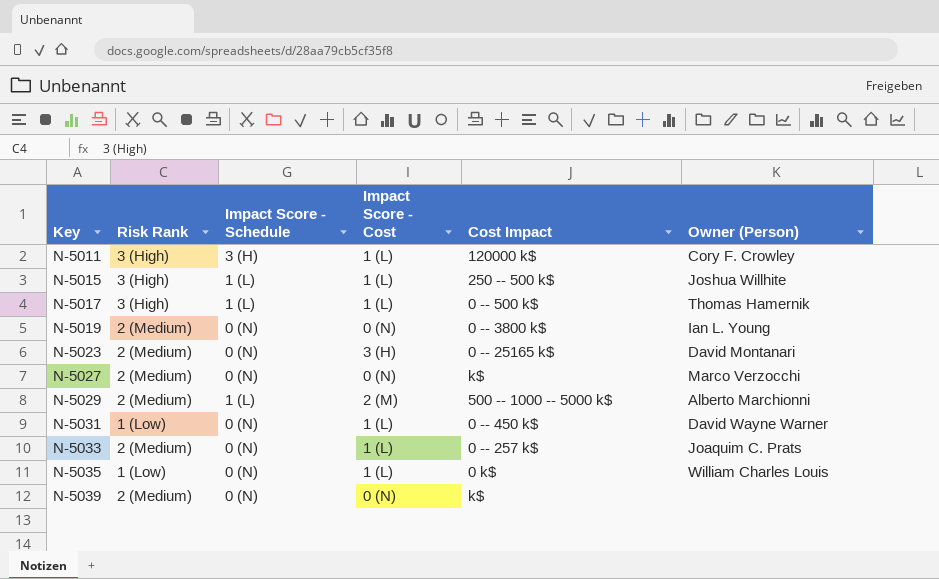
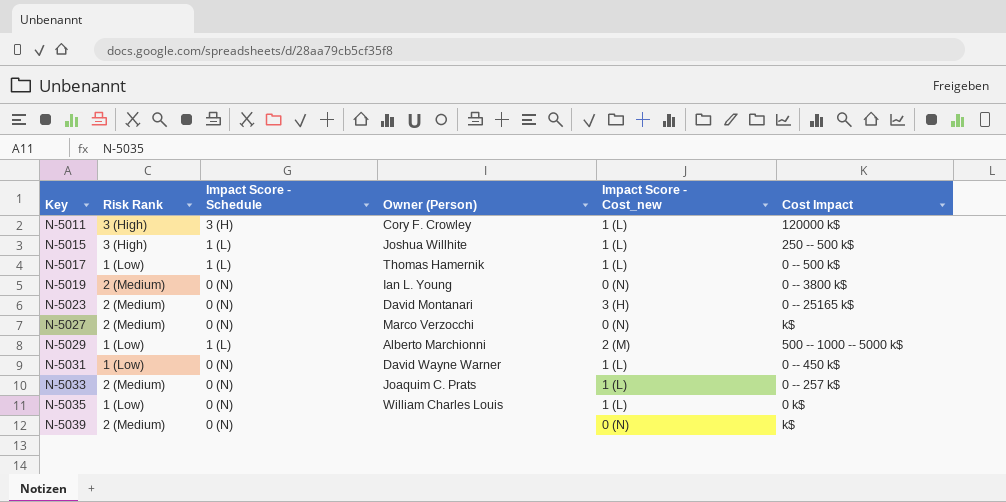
column Owner (Person) | position: 6 -> 4
column name: Impact Score - Cost -> Impact Score - Cost_new
N-5017 | Risk Rank: 3 (High) -> 1 (Low)
N-5029 | Risk Rank: 2 (Medium) -> 1 (Low)

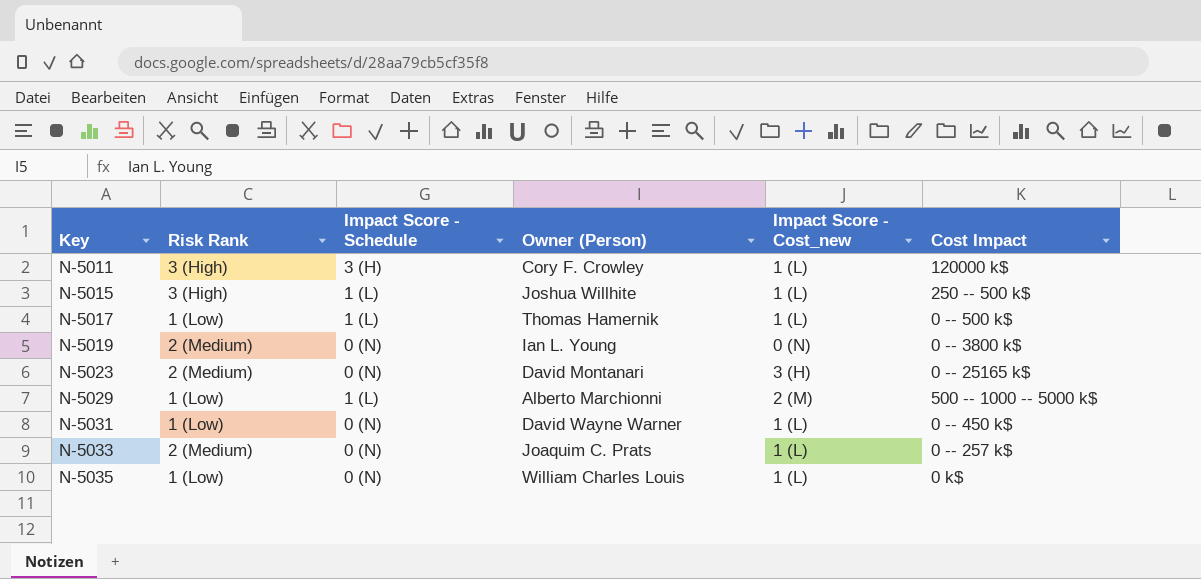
row N-5027: 2 (Medium) | 0 (N) | Marco Verzocchi | 0 (N) | k$ -> none
row N-5039: 2 (Medium) | 0 (N) | none | 0 (N) | k$ -> none

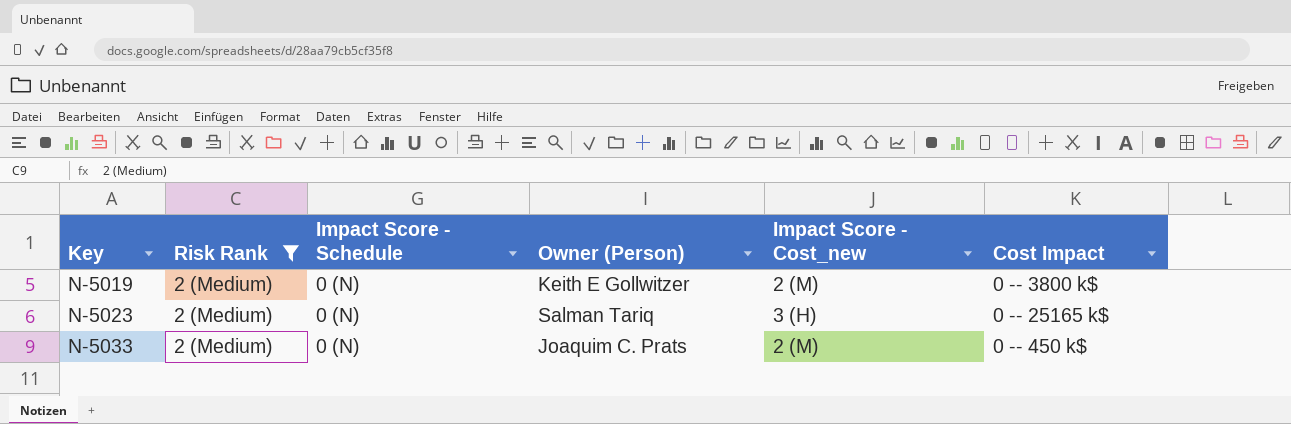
filter: none -> Risk Rank = 2 (Medium)
N-5019 | Owner (Person): Ian L. Young -> Keith E Gollwitzer
N-5019 | Impact Score - Cost_new: 0 (N) -> 2 (M)
N-5023 | Owner (Person): David Montanari -> Salman Tariq
N-5033 | Impact Score - Cost_new: 1 (L) -> 2 (M)
N-5033 | Cost Impact: 0 -- 257 k$ -> 0 -- 450 k$

